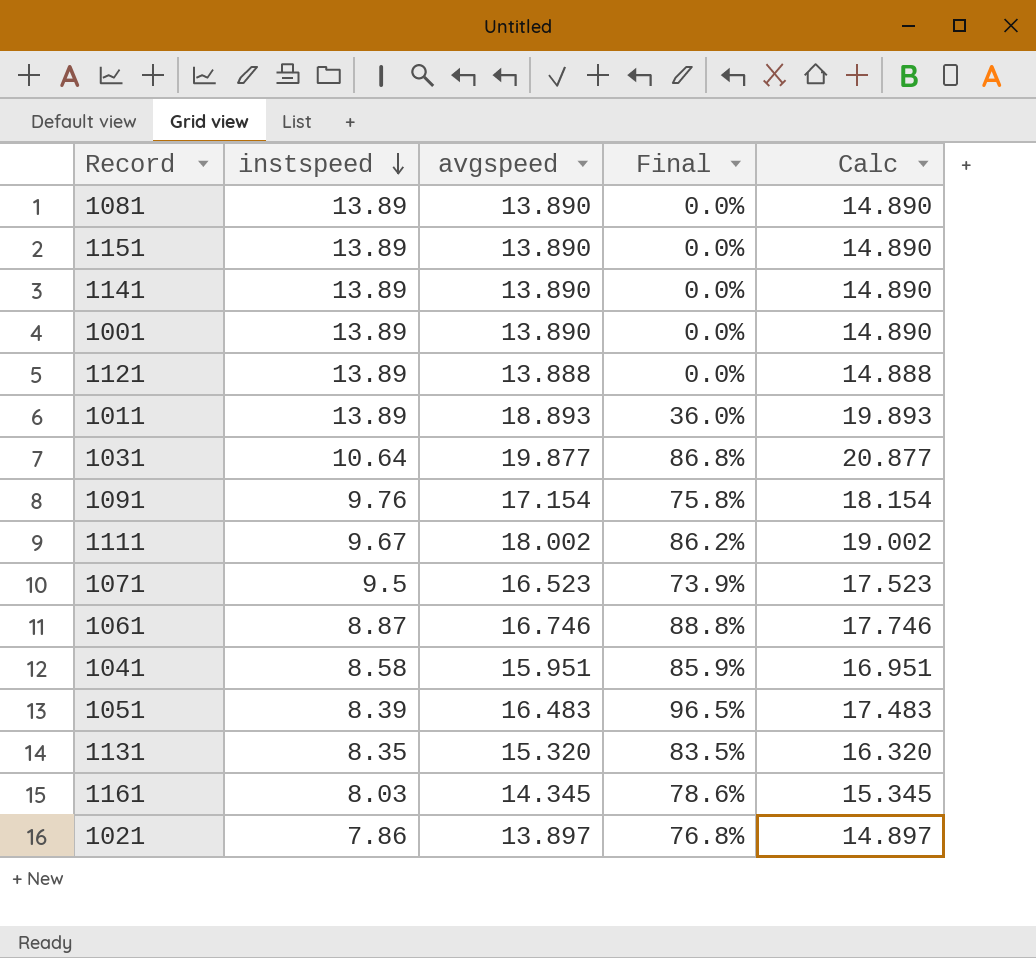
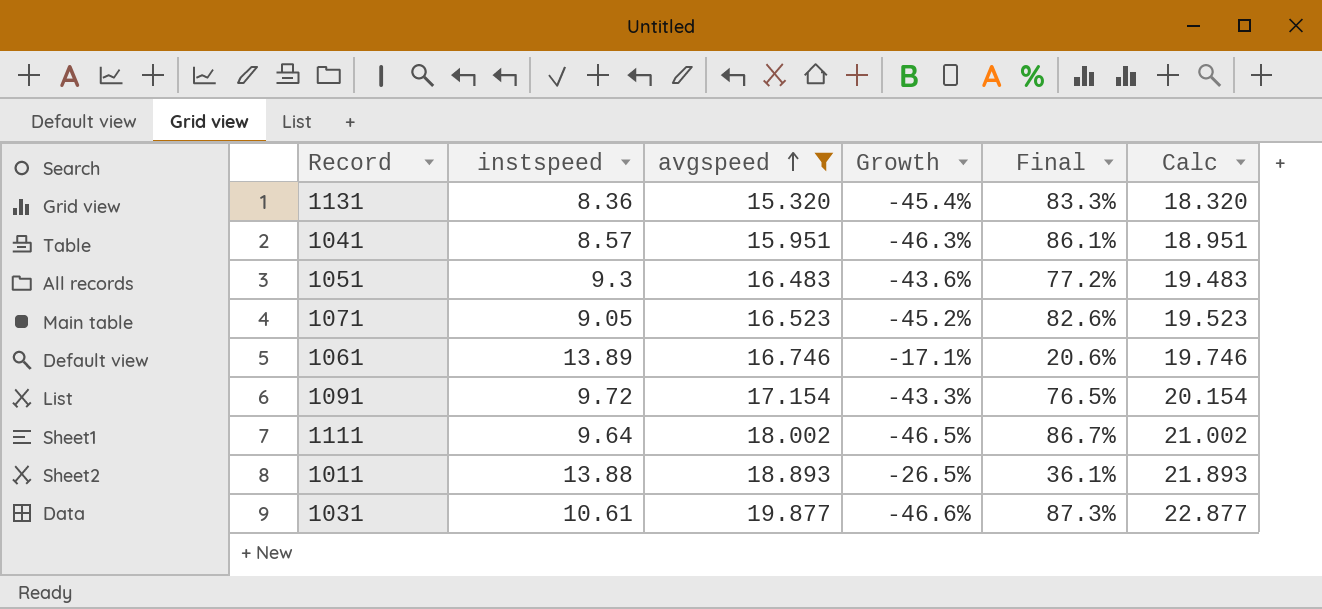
filter: none -> avgspeed >= 15.320
row order: instspeed descending -> avgspeed ascending
column Growth | formula: none -> ([instspeed] - [avgspeed]) / [avgspeed]
column Calc | formula: [avgspeed] + 1 -> [avgspeed] + 3
1131 | instspeed: 8.35 -> 8.36
1131 | Final: 83.5% -> 83.3%
1041 | instspeed: 8.58 -> 8.57
1041 | Final: 85.9% -> 86.1%
1051 | instspeed: 8.39 -> 9.3
1051 | Final: 96.5% -> 77.2%
1071 | instspeed: 9.5 -> 9.05
1071 | Final: 73.9% -> 82.6%
1061 | instspeed: 8.87 -> 13.89
1061 | Final: 88.8% -> 20.6%
1091 | instspeed: 9.76 -> 9.72
1091 | Final: 75.8% -> 76.5%
1111 | instspeed: 9.67 -> 9.64
1111 | Final: 86.2% -> 86.7%
1011 | instspeed: 13.89 -> 13.88
1011 | Final: 36.0% -> 36.1%
1031 | instspeed: 10.64 -> 10.61
1031 | Final: 86.8% -> 87.3%

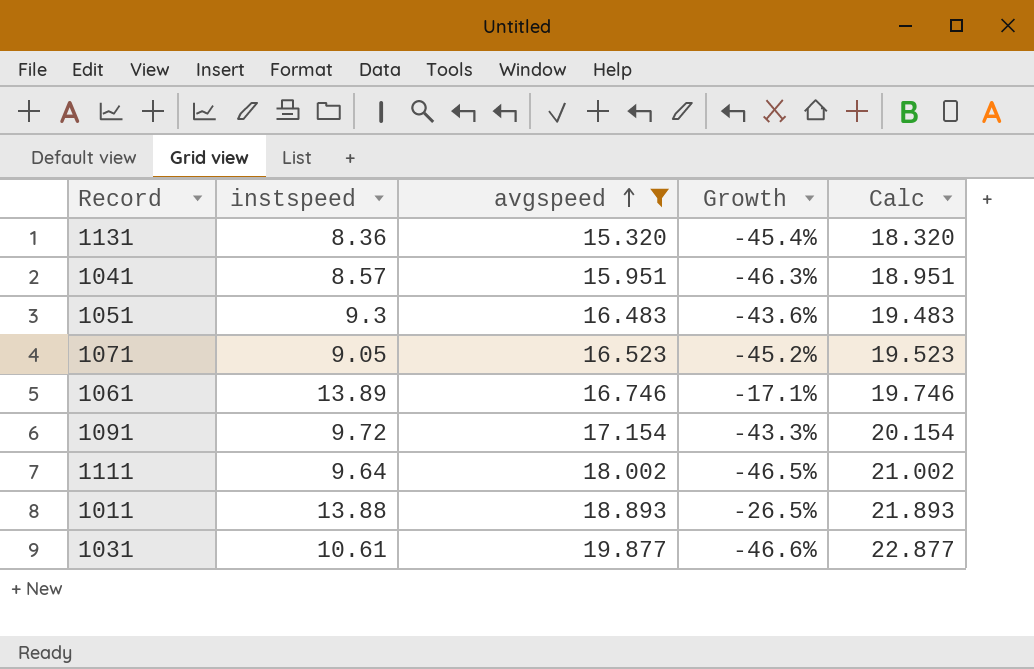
column Final | formula: ([avgspeed] - [instspeed]) / [instspeed] -> none

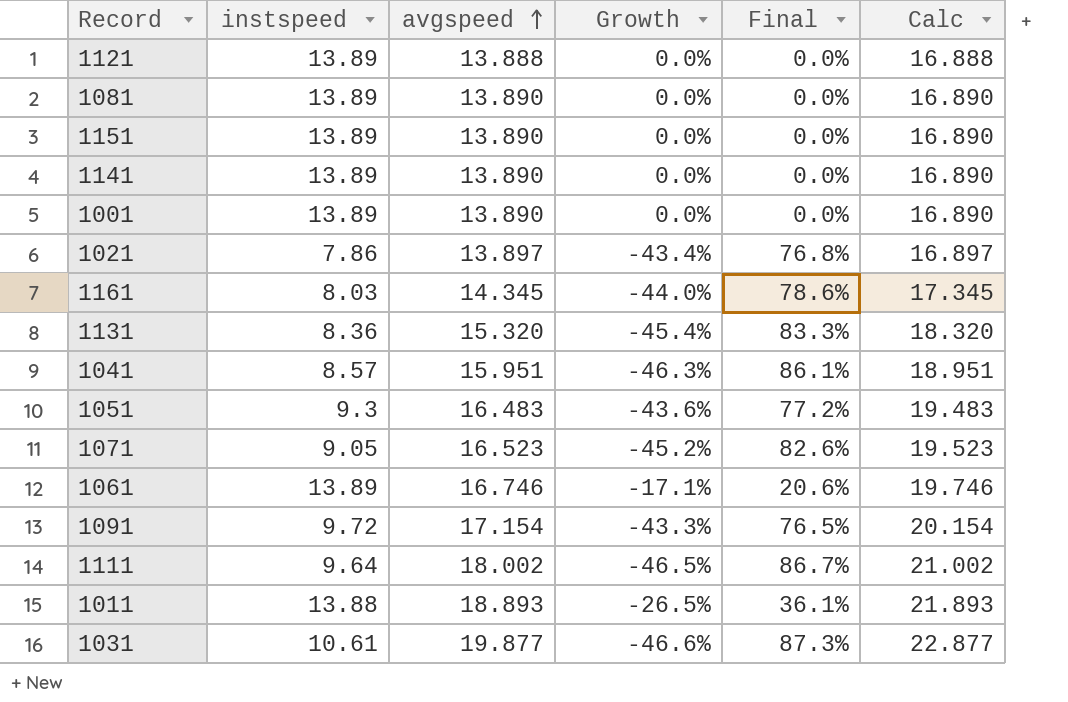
filter: avgspeed >= 15.320 -> none
column Final | formula: none -> ([avgspeed] - [instspeed]) / [instspeed]

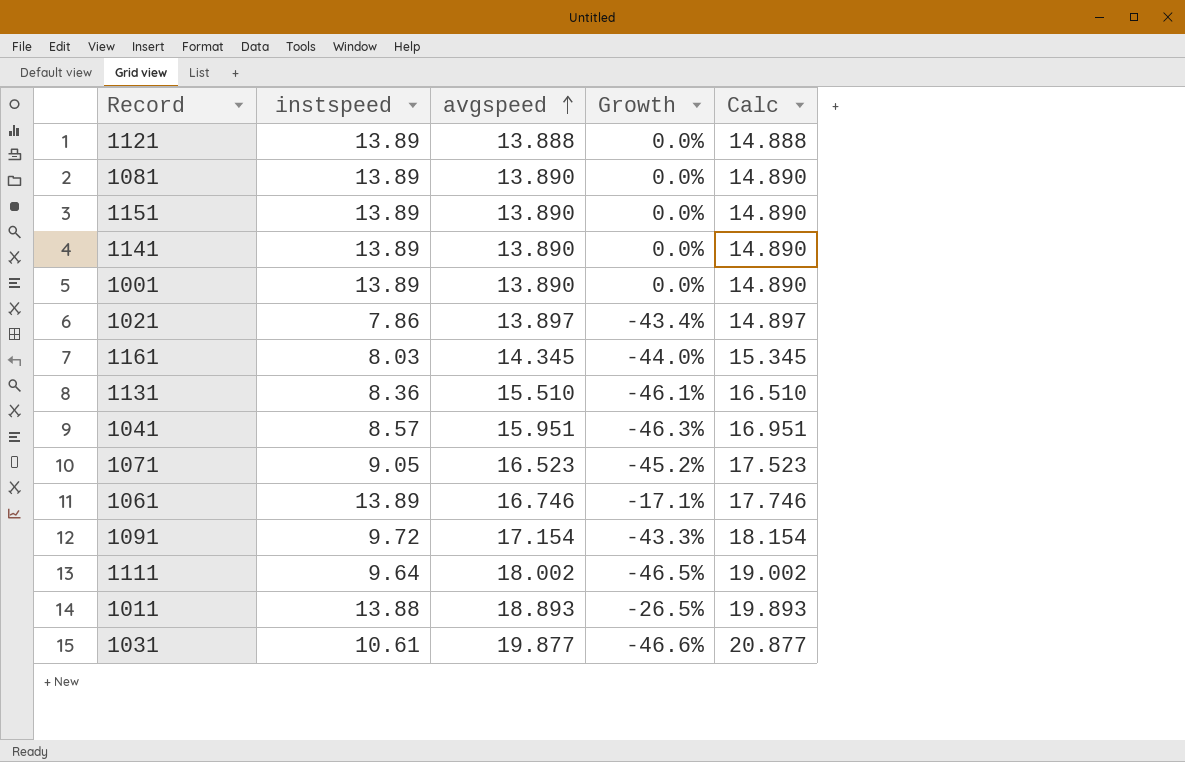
column Final | formula: ([avgspeed] - [instspeed]) / [instspeed] -> none
column Calc | formula: [avgspeed] + 3 -> [avgspeed] + 1
row 1051: 9.3 | 16.483 | -43.6% | 77.2% | 19.483 -> none
1131 | avgspeed: 15.320 -> 15.510
1131 | Growth: -45.4% -> -46.1%

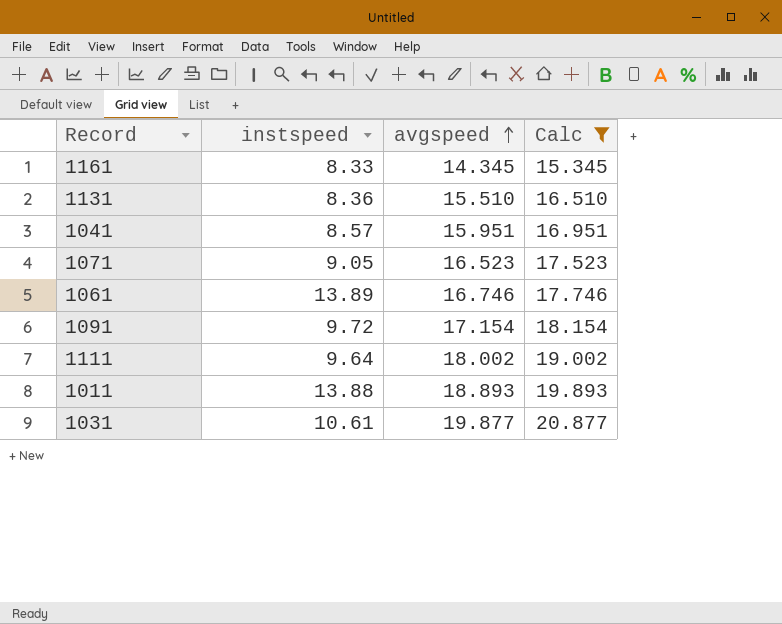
filter: none -> Calc >= 15.345
column Growth | formula: ([instspeed] - [avgspeed]) / [avgspeed] -> none
1161 | instspeed: 8.03 -> 8.33

